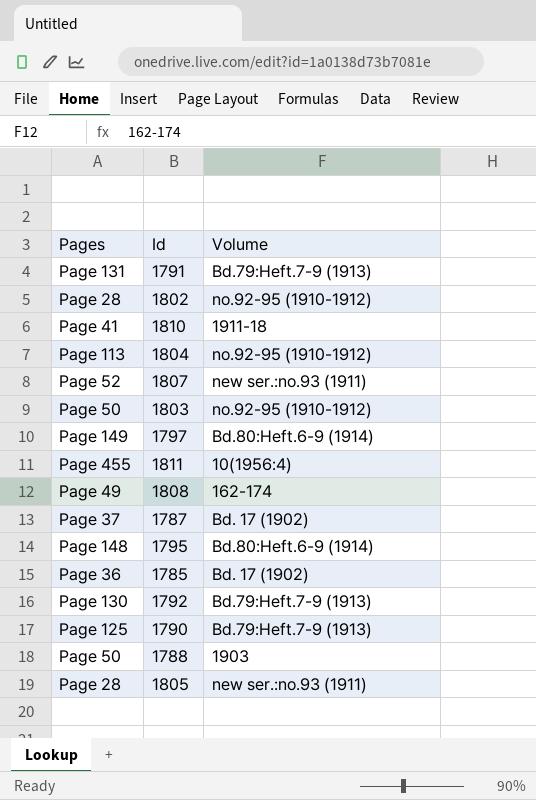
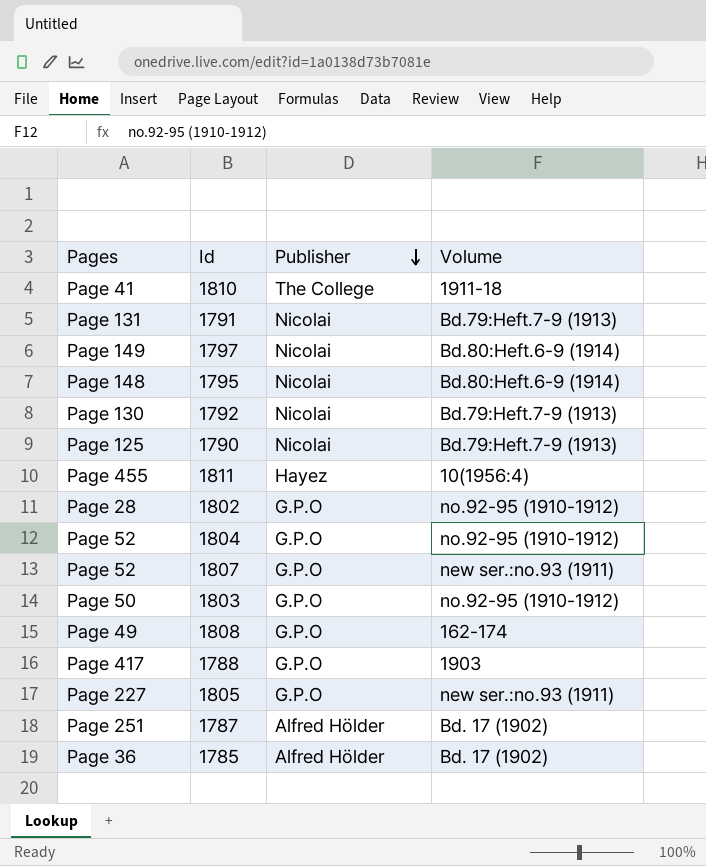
row order: none -> Publisher descending
column Publisher | position: none -> 3
1804 | Pages: Page 113 -> Page 52
1788 | Pages: Page 50 -> Page 417
1805 | Pages: Page 28 -> Page 227
1787 | Pages: Page 37 -> Page 251

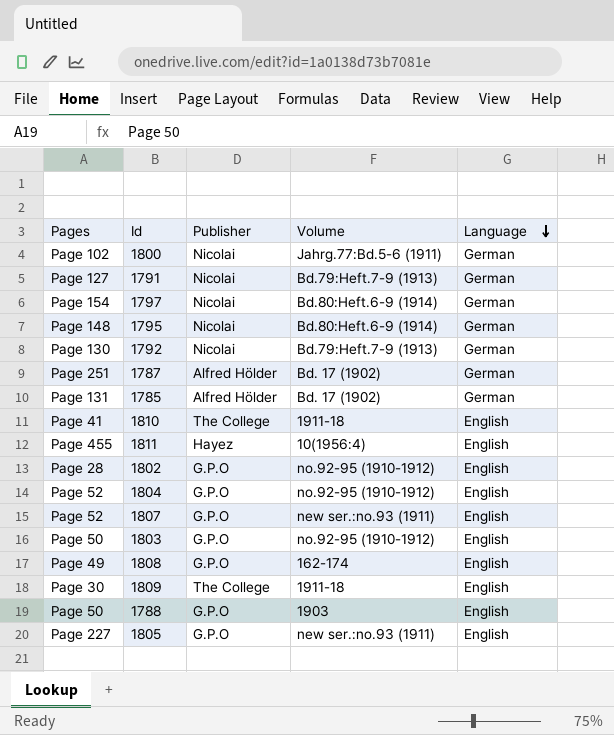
row order: Publisher descending -> Language descending
column Language | position: none -> 5
row 1790: Page 125 | Nicolai | Bd.79:Heft.7-9 (1913) -> none
row 1800: none -> Page 102 | Nicolai | Jahrg.77:Bd.5-6 (1911) | German
1791 | Pages: Page 131 -> Page 127
1797 | Pages: Page 149 -> Page 154
1785 | Pages: Page 36 -> Page 131
row 1809: none -> Page 30 | The College | 1911-18 | English
1788 | Pages: Page 417 -> Page 50

